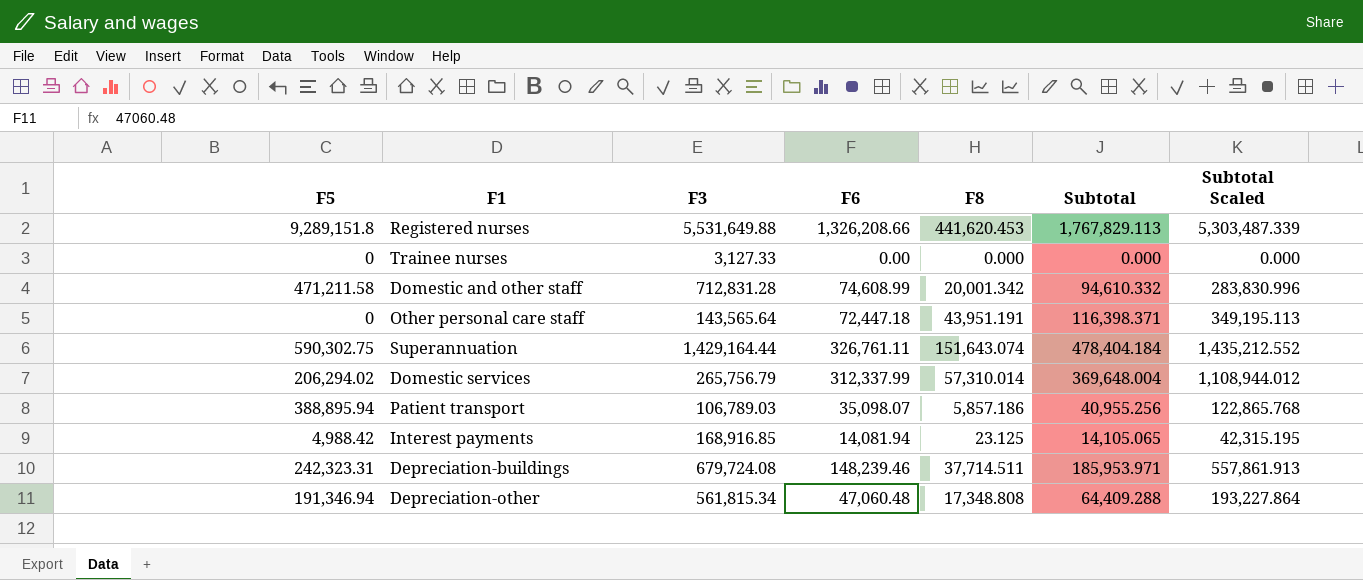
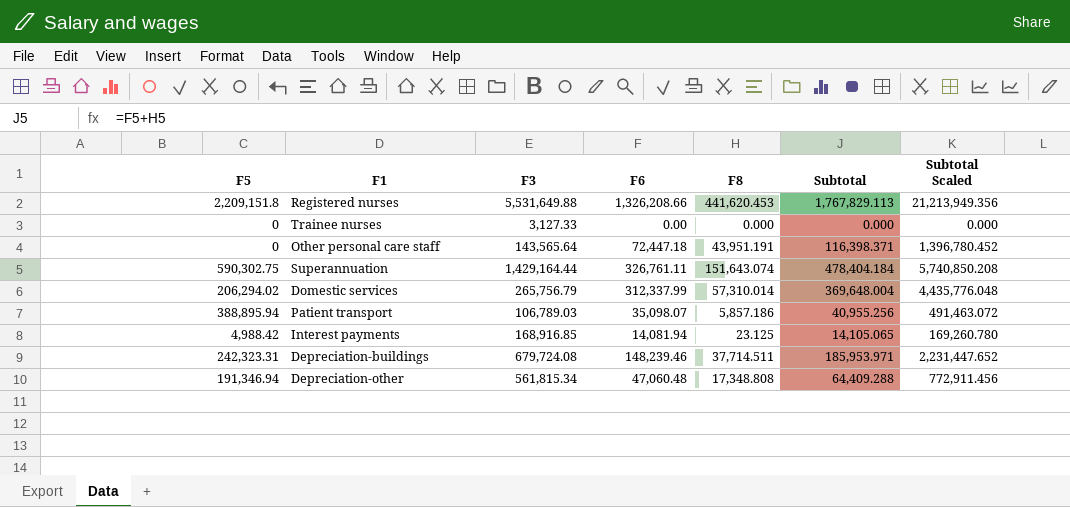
column Subtotal Scaled | formula: [Subtotal] * 3 -> [Subtotal] * 12
row Domestic and other staff: 471,211.58 | 712,831.28 | 74,608.99 | 20,001.342 | 94,610.332 | 283,830.996 -> none
Registered nurses | F5: 9,289,151.8 -> 2,209,151.8

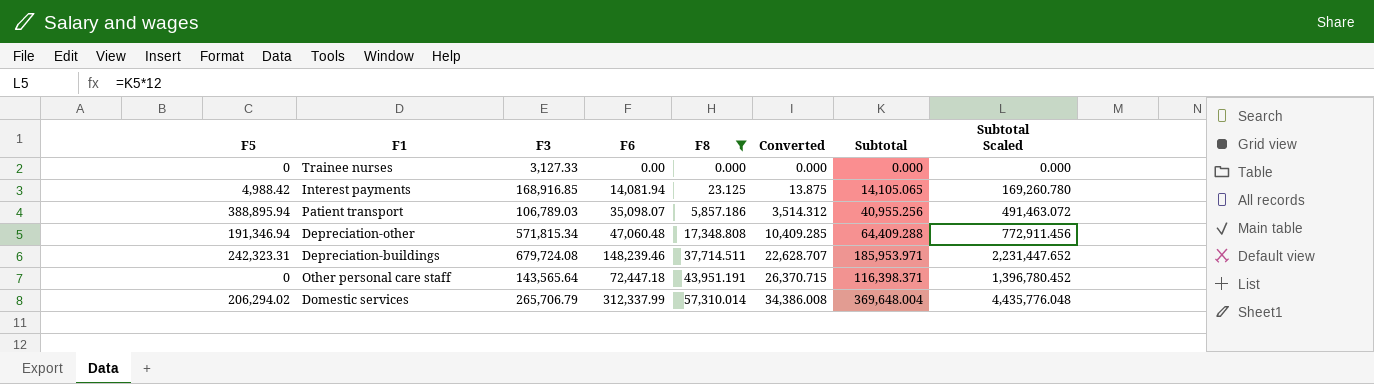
filter: none -> F8 <= 57,310.014
row order: none -> F8 ascending
column Converted | formula: none -> [F8] * 0.6
Depreciation-other | F3: 561,815.34 -> 571,815.34
Domestic services | F3: 265,756.79 -> 265,706.79

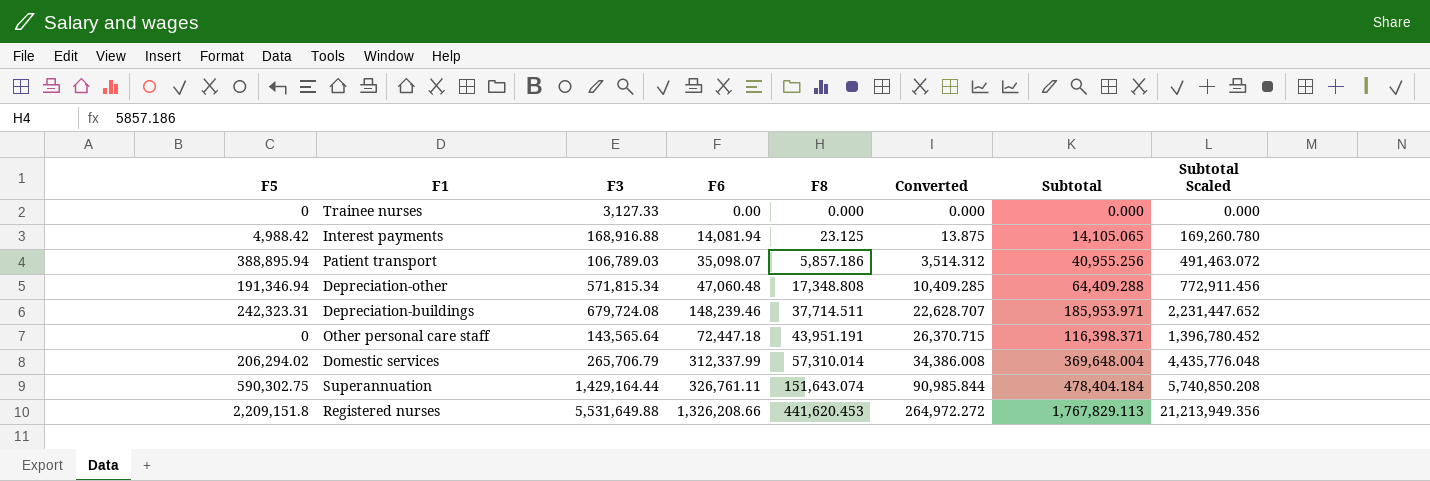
filter: F8 <= 57,310.014 -> none
Interest payments | F3: 168,916.85 -> 168,916.88

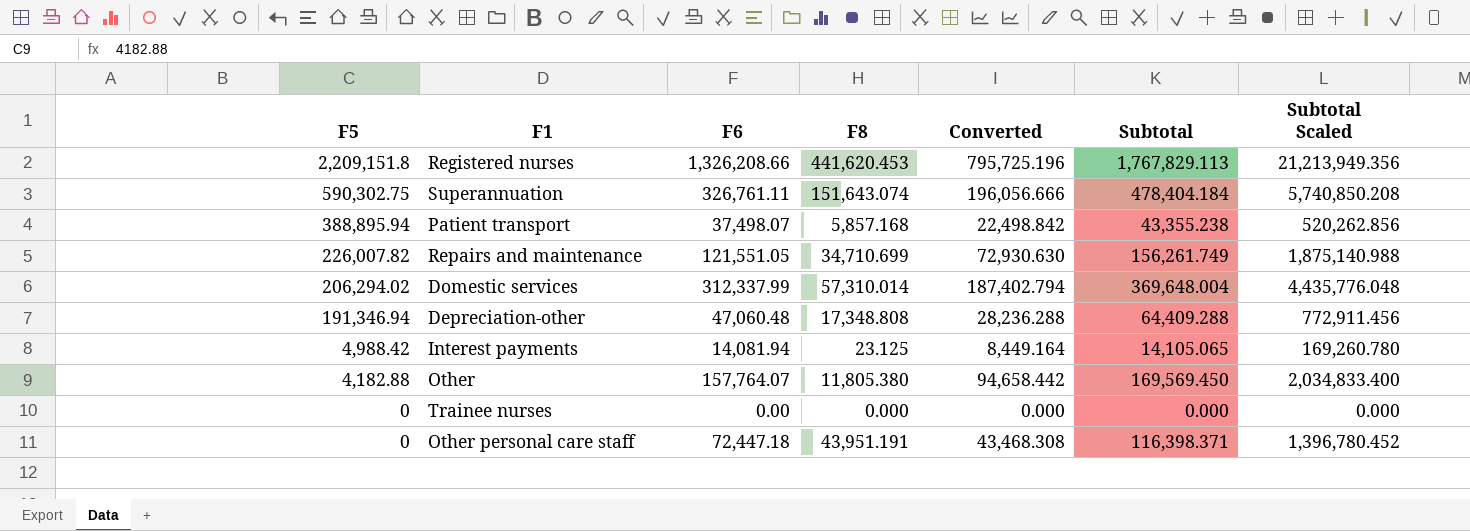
row order: F8 ascending -> F5 descending
column F3 | position: 3 -> none
column Converted | formula: [F8] * 0.6 -> [F6] * 0.6
row Depreciation-buildings: 242,323.31 | 679,724.08 | 148,239.46 | 37,714.511 | 22,628.707 | 185,953.971 | 2,231,447.652 -> none
Patient transport | F6: 35,098.07 -> 37,498.07
Patient transport | F8: 5,857.186 -> 5,857.168
Patient transport | Subtotal: 40,955.256 -> 43,355.238
Patient transport | Subtotal Scaled: 491,463.072 -> 520,262.856
row Repairs and maintenance: none -> 226,007.82 | 121,551.05 | 34,710.699 | 72,930.630 | 156,261.749 | 1,875,140.988
row Other: none -> 4,182.88 | 157,764.07 | 11,805.380 | 94,658.442 | 169,569.450 | 2,034,833.400

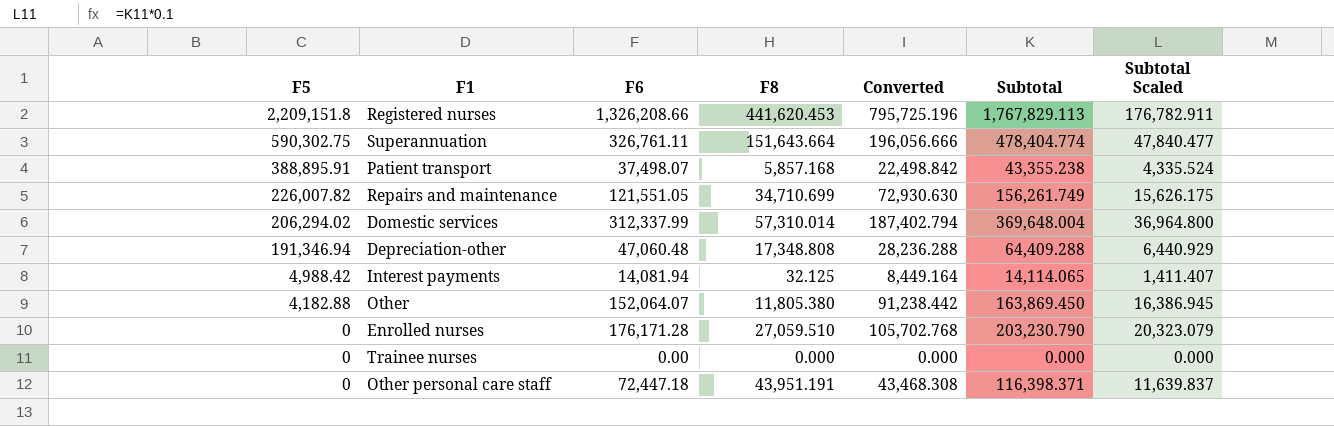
column Subtotal Scaled | formula: [Subtotal] * 12 -> [Subtotal] * 0.1
Superannuation | F8: 151,643.074 -> 151,643.664
Superannuation | Subtotal: 478,404.184 -> 478,404.774
Patient transport | F5: 388,895.94 -> 388,895.91
Interest payments | F8: 23.125 -> 32.125
Interest payments | Subtotal: 14,105.065 -> 14,114.065
Other | F6: 157,764.07 -> 152,064.07
Other | Converted: 94,658.442 -> 91,238.442
Other | Subtotal: 169,569.450 -> 163,869.450
row Enrolled nurses: none -> 0 | 176,171.28 | 27,059.510 | 105,702.768 | 203,230.790 | 20,323.079

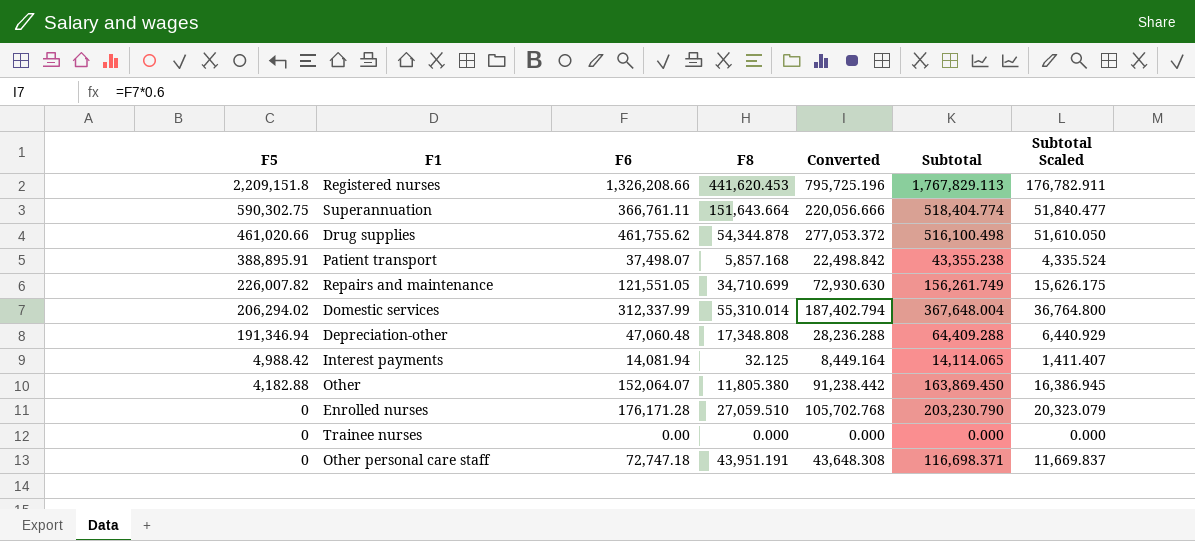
Superannuation | F6: 326,761.11 -> 366,761.11
Superannuation | Converted: 196,056.666 -> 220,056.666
Superannuation | Subtotal: 478,404.774 -> 518,404.774
Superannuation | Subtotal Scaled: 47,840.477 -> 51,840.477
row Drug supplies: none -> 461,020.66 | 461,755.62 | 54,344.878 | 277,053.372 | 516,100.498 | 51,610.050
Domestic services | F8: 57,310.014 -> 55,310.014
Domestic services | Subtotal: 369,648.004 -> 367,648.004
Domestic services | Subtotal Scaled: 36,964.800 -> 36,764.800
Other personal care staff | F6: 72,447.18 -> 72,747.18
Other personal care staff | Converted: 43,468.308 -> 43,648.308
Other personal care staff | Subtotal: 116,398.371 -> 116,698.371
Other personal care staff | Subtotal Scaled: 11,639.837 -> 11,669.837

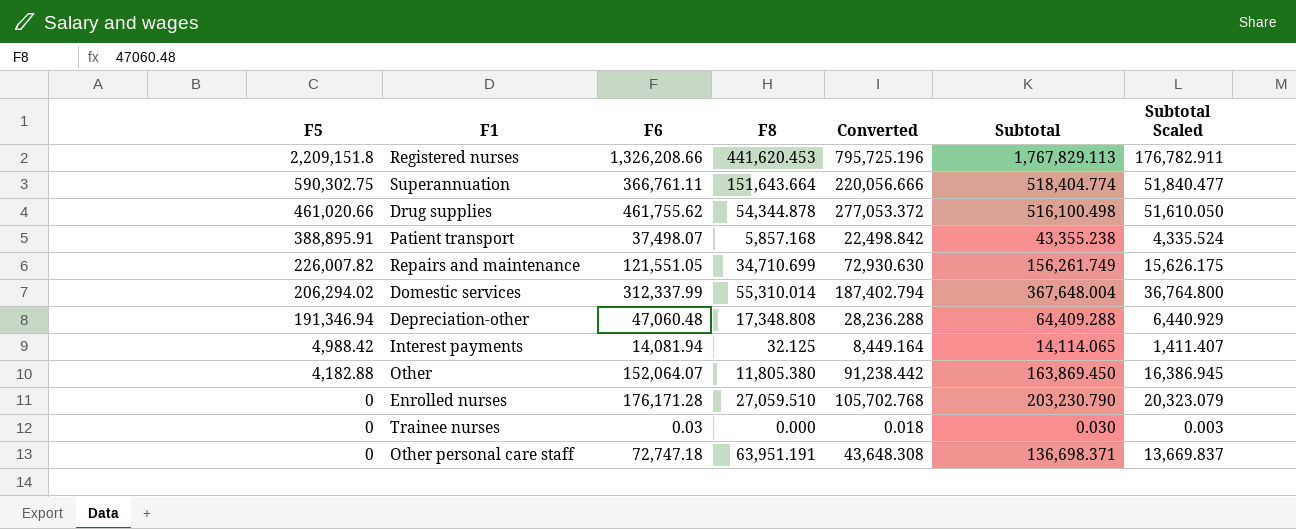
Trainee nurses | F6: 0.00 -> 0.03
Trainee nurses | Converted: 0.000 -> 0.018
Trainee nurses | Subtotal: 0.000 -> 0.030
Trainee nurses | Subtotal Scaled: 0.000 -> 0.003
Other personal care staff | F8: 43,951.191 -> 63,951.191
Other personal care staff | Subtotal: 116,698.371 -> 136,698.371
Other personal care staff | Subtotal Scaled: 11,669.837 -> 13,669.837

